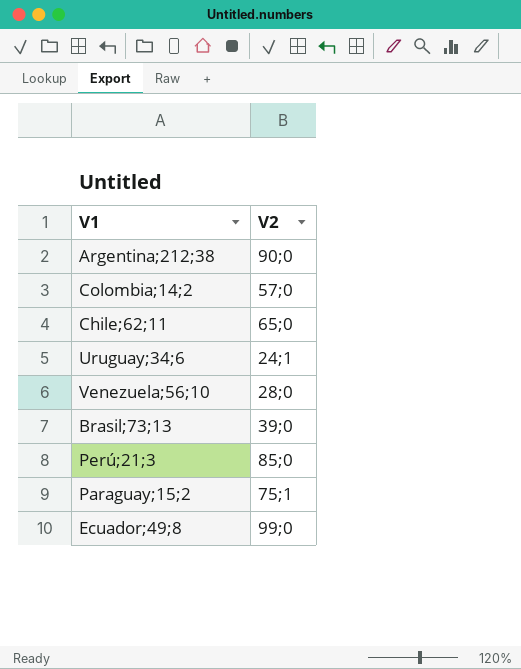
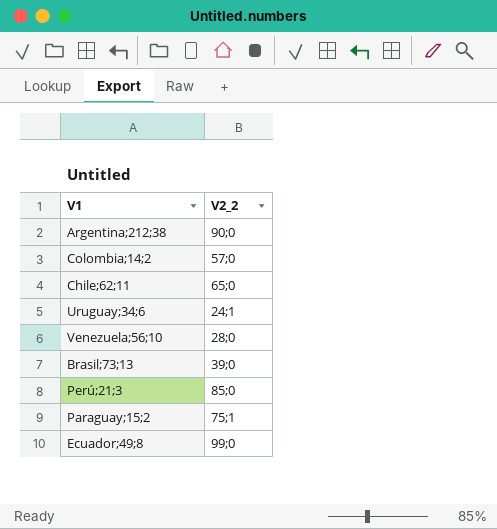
column name: V2 -> V2_2

